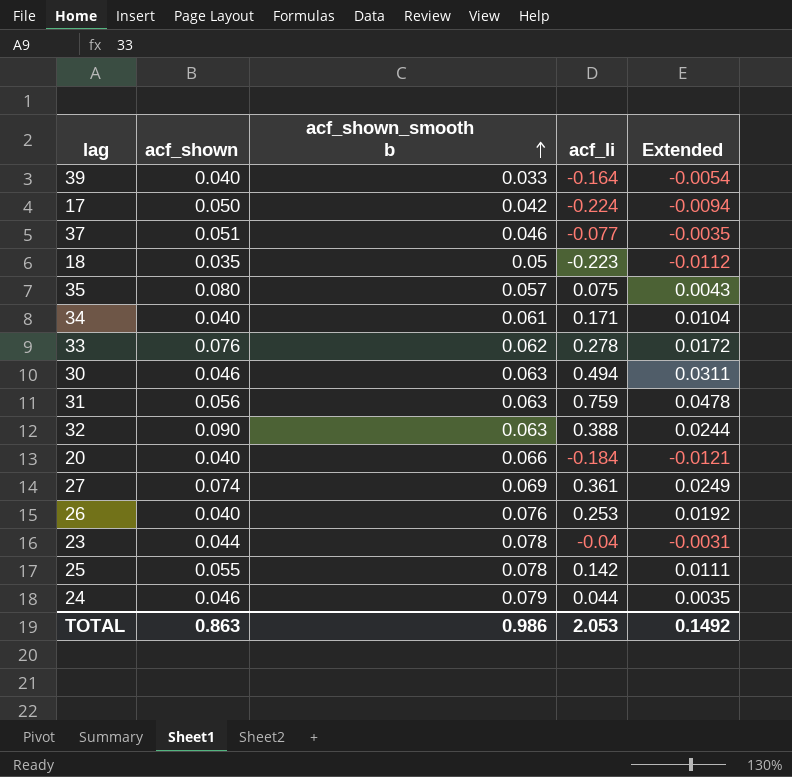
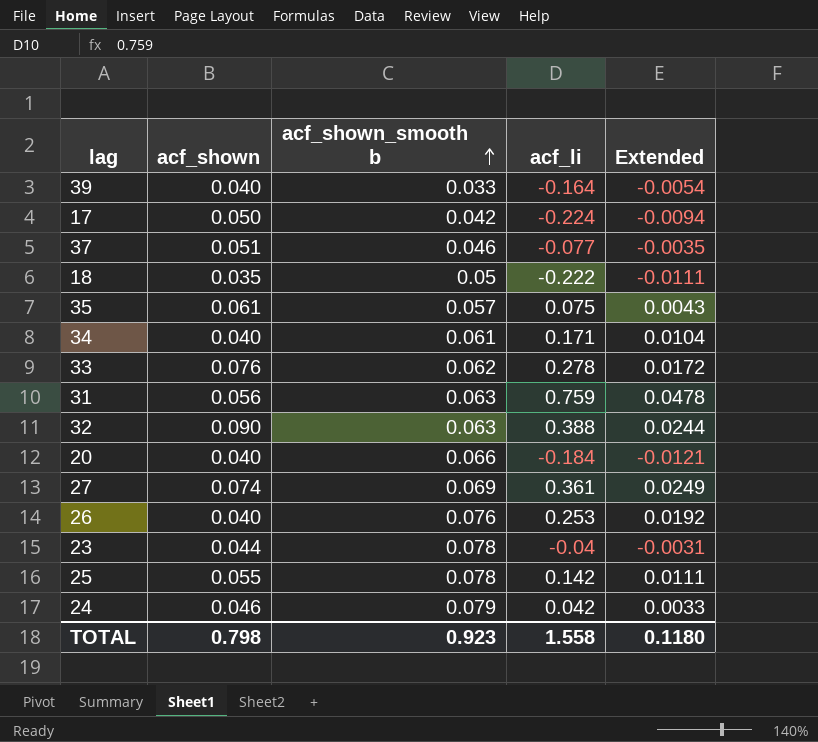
row 30: 0.046 | 0.063 | 0.494 | 0.0311 -> none
18 | acf_li: -0.223 -> -0.222
18 | Extended: -0.0112 -> -0.0111
35 | acf_shown: 0.080 -> 0.061
24 | acf_li: 0.044 -> 0.042
24 | Extended: 0.0035 -> 0.0033
TOTAL | acf_shown: 0.863 -> 0.798
TOTAL | acf_shown_smooth b: 0.986 -> 0.923
TOTAL | acf_li: 2.053 -> 1.558
TOTAL | Extended: 0.1492 -> 0.1180

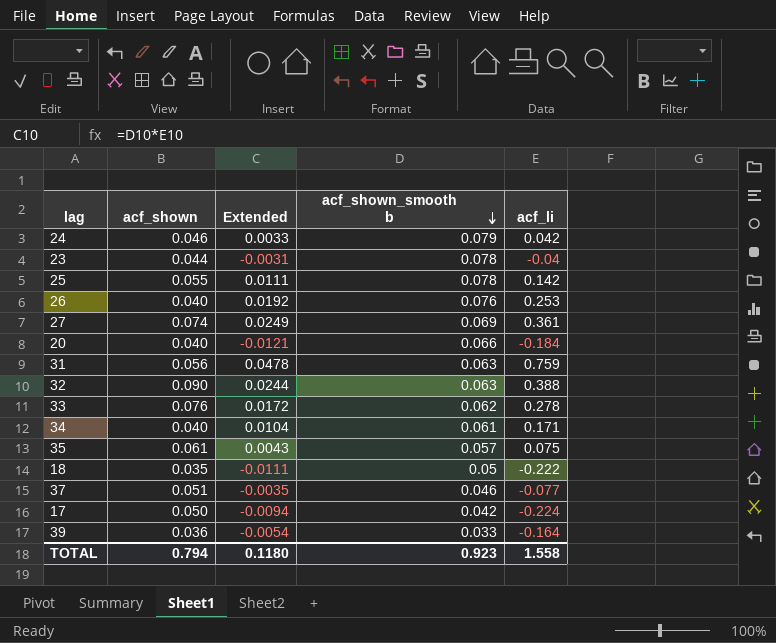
row order: acf_shown_smooth b ascending -> acf_shown_smooth b descending
column Extended | position: 5 -> 3
39 | acf_shown: 0.040 -> 0.036
TOTAL | acf_shown: 0.798 -> 0.794

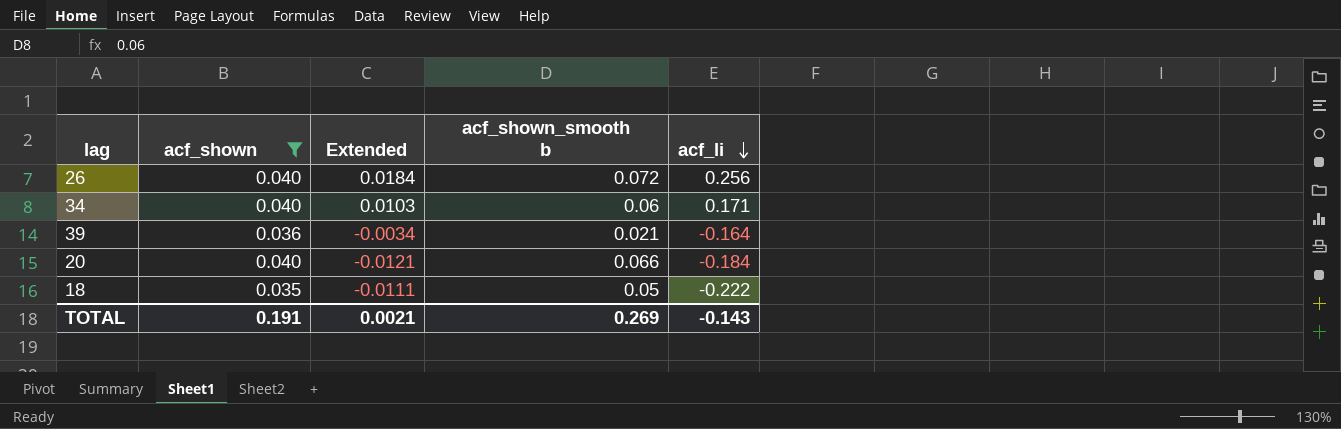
filter: none -> acf_shown <= 0.040
row order: acf_shown_smooth b descending -> acf_li descending
26 | Extended: 0.0192 -> 0.0184
26 | acf_shown_smooth b: 0.076 -> 0.072
26 | acf_li: 0.253 -> 0.256
34 | Extended: 0.0104 -> 0.0103
34 | acf_shown_smooth b: 0.061 -> 0.06
39 | Extended: -0.0054 -> -0.0034
39 | acf_shown_smooth b: 0.033 -> 0.021
TOTAL | acf_shown: 0.794 -> 0.191
TOTAL | Extended: 0.1180 -> 0.0021
TOTAL | acf_shown_smooth b: 0.923 -> 0.269
TOTAL | acf_li: 1.558 -> -0.143

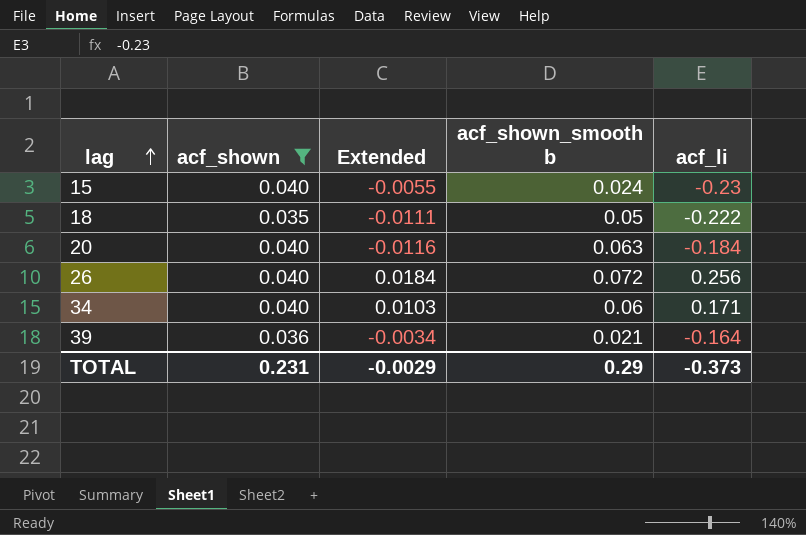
row order: acf_li descending -> lag ascending
row 15: none -> 0.040 | -0.0055 | 0.024 | -0.23
20 | Extended: -0.0121 -> -0.0116
20 | acf_shown_smooth b: 0.066 -> 0.063
TOTAL | acf_shown: 0.191 -> 0.231
TOTAL | Extended: 0.0021 -> -0.0029
TOTAL | acf_shown_smooth b: 0.269 -> 0.29
TOTAL | acf_li: -0.143 -> -0.373

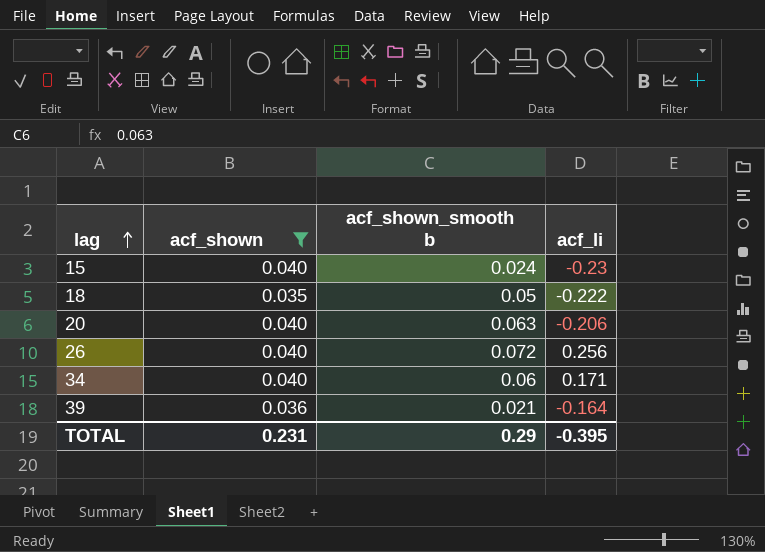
column Extended | formula: [acf_shown_smooth b] * [acf_li] -> none
20 | acf_li: -0.184 -> -0.206
TOTAL | acf_li: -0.373 -> -0.395

